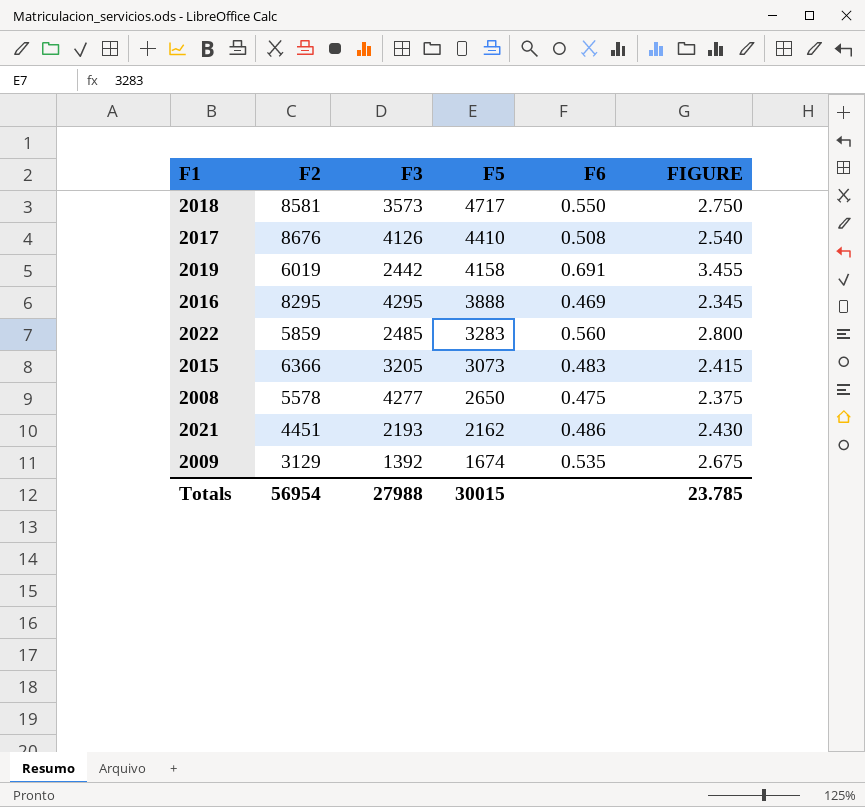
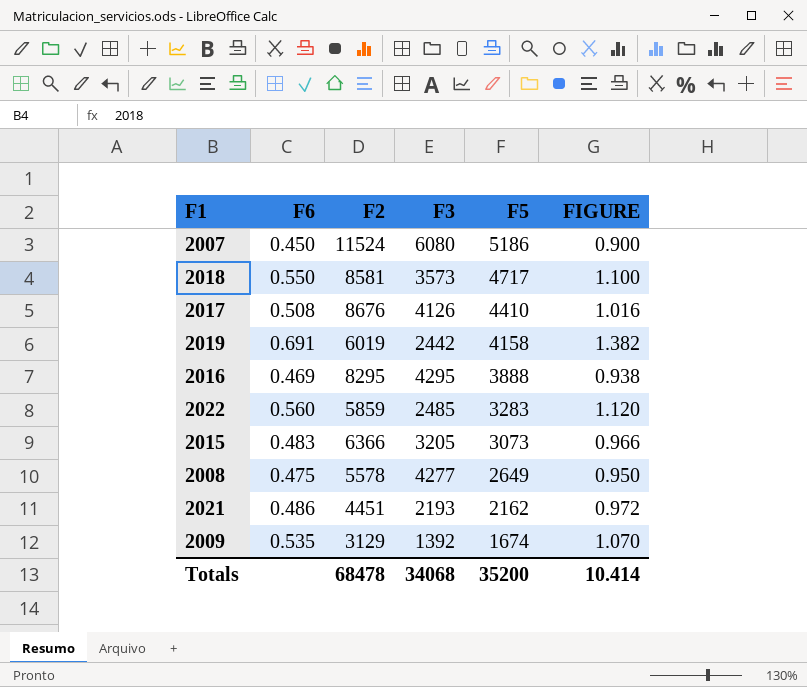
column F6 | position: 5 -> 2
column FIGURE | formula: [F6] * 5 -> [F6] * 2
row 2007: none -> 0.450 | 11524 | 6080 | 5186 | 0.900
2008 | F5: 2650 -> 2649
Totals | F2: 56954 -> 68478
Totals | F3: 27988 -> 34068
Totals | F5: 30015 -> 35200
Totals | FIGURE: 23.785 -> 10.414

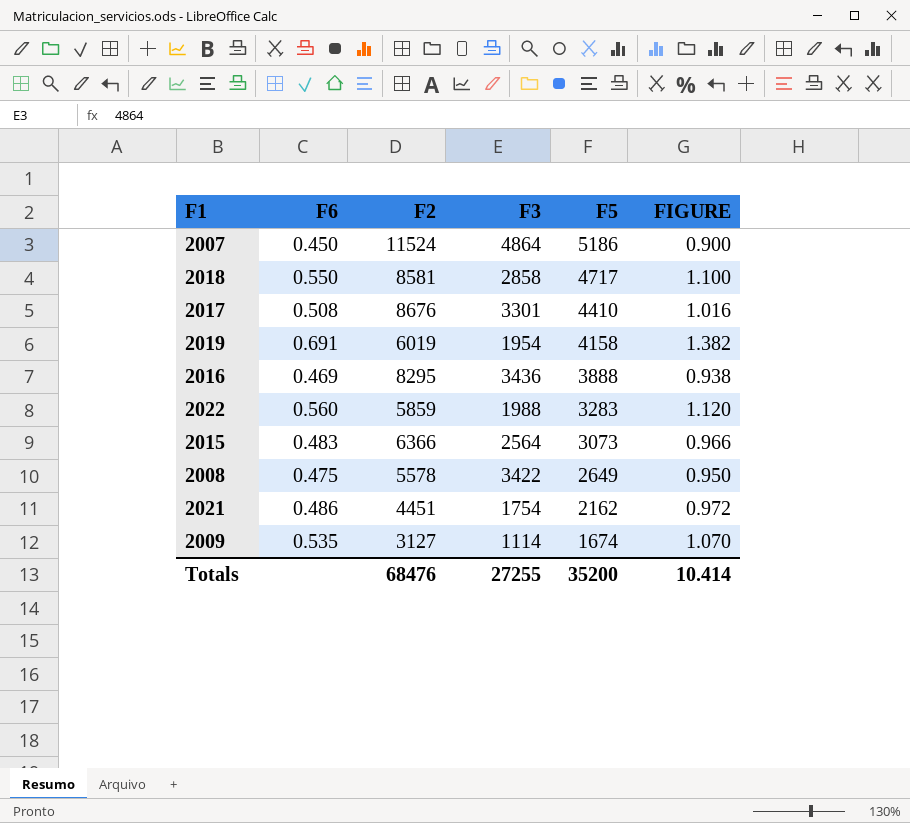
2007 | F3: 6080 -> 4864
2018 | F3: 3573 -> 2858
2017 | F3: 4126 -> 3301
2019 | F3: 2442 -> 1954
2016 | F3: 4295 -> 3436
2022 | F3: 2485 -> 1988
2015 | F3: 3205 -> 2564
2008 | F3: 4277 -> 3422
2021 | F3: 2193 -> 1754
2009 | F2: 3129 -> 3127
2009 | F3: 1392 -> 1114
Totals | F2: 68478 -> 68476
Totals | F3: 34068 -> 27255

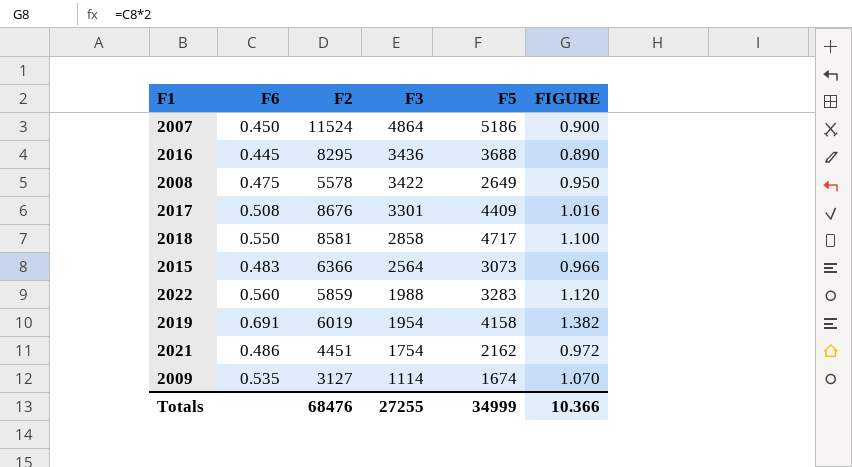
row order: F5 descending -> F3 descending
2016 | F6: 0.469 -> 0.445
2016 | F5: 3888 -> 3688
2016 | FIGURE: 0.938 -> 0.890
2017 | F5: 4410 -> 4409
Totals | F5: 35200 -> 34999
Totals | FIGURE: 10.414 -> 10.366

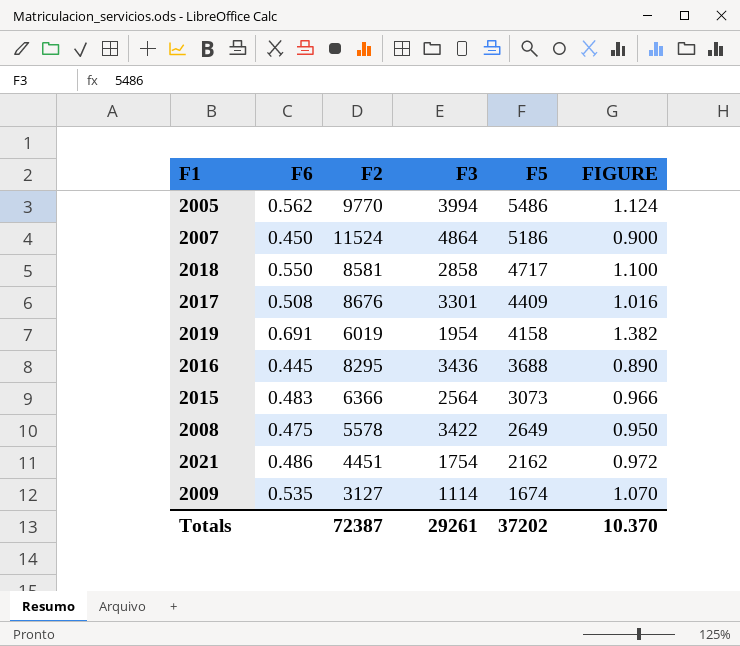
row order: F3 descending -> F5 descending
row 2022: 0.560 | 5859 | 1988 | 3283 | 1.120 -> none
row 2005: none -> 0.562 | 9770 | 3994 | 5486 | 1.124
Totals | F2: 68476 -> 72387
Totals | F3: 27255 -> 29261
Totals | F5: 34999 -> 37202
Totals | FIGURE: 10.366 -> 10.370

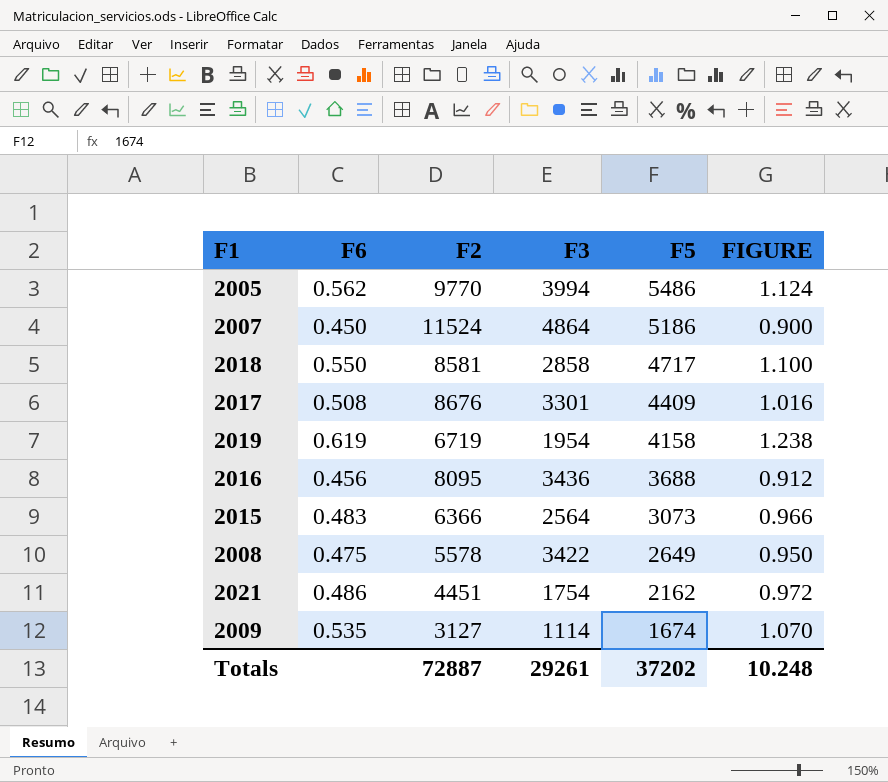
2019 | F6: 0.691 -> 0.619
2019 | F2: 6019 -> 6719
2019 | FIGURE: 1.382 -> 1.238
2016 | F6: 0.445 -> 0.456
2016 | F2: 8295 -> 8095
2016 | FIGURE: 0.890 -> 0.912
Totals | F2: 72387 -> 72887
Totals | FIGURE: 10.370 -> 10.248

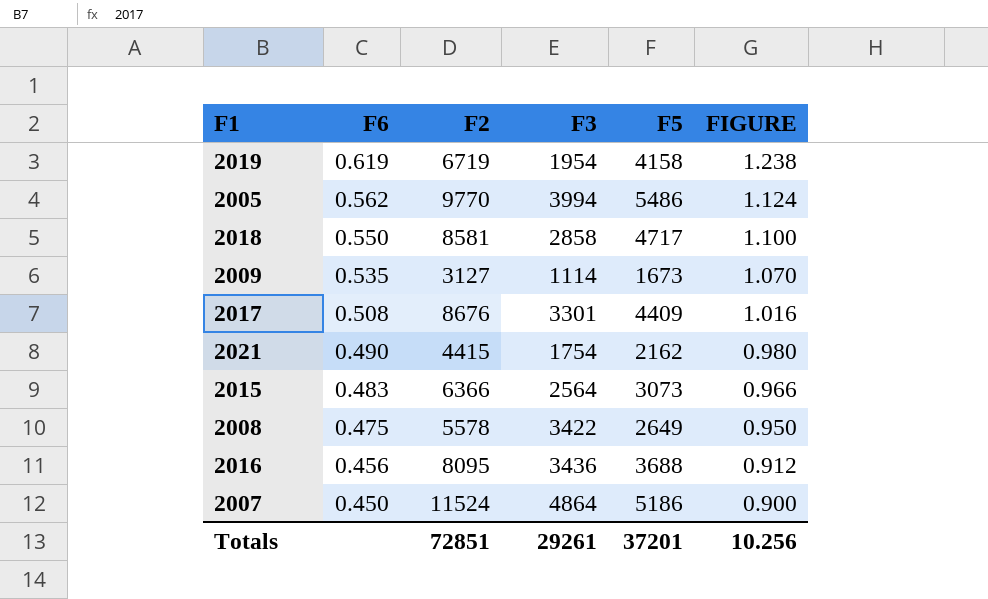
row order: F5 descending -> F6 descending
2009 | F5: 1674 -> 1673
2021 | F6: 0.486 -> 0.490
2021 | F2: 4451 -> 4415
2021 | FIGURE: 0.972 -> 0.980
Totals | F2: 72887 -> 72851
Totals | F5: 37202 -> 37201
Totals | FIGURE: 10.248 -> 10.256

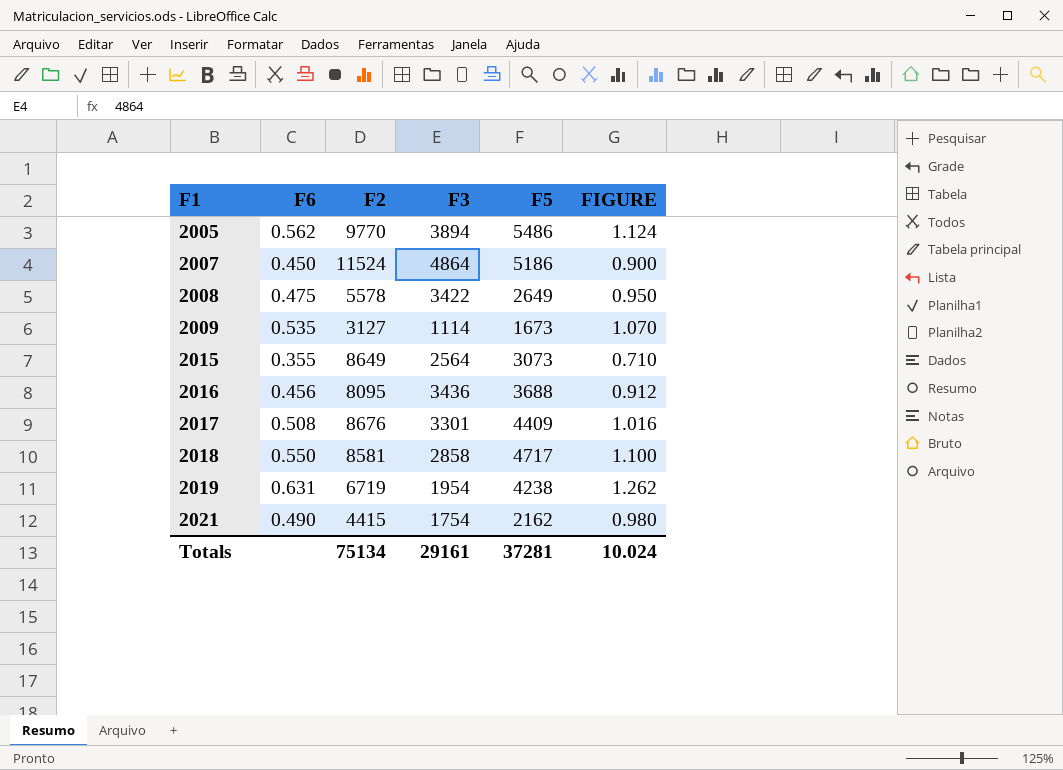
row order: F6 descending -> F1 ascending
2005 | F3: 3994 -> 3894
2015 | F6: 0.483 -> 0.355
2015 | F2: 6366 -> 8649
2015 | FIGURE: 0.966 -> 0.710
2019 | F6: 0.619 -> 0.631
2019 | F5: 4158 -> 4238
2019 | FIGURE: 1.238 -> 1.262
Totals | F2: 72851 -> 75134
Totals | F3: 29261 -> 29161
Totals | F5: 37201 -> 37281
Totals | FIGURE: 10.256 -> 10.024

